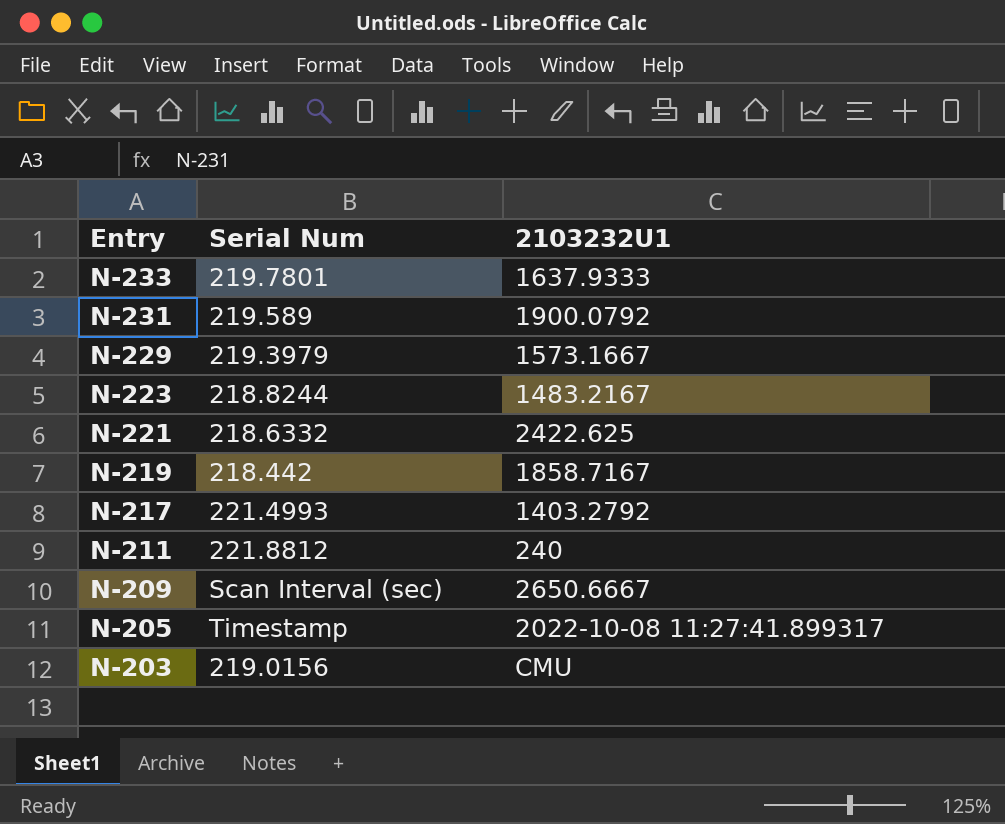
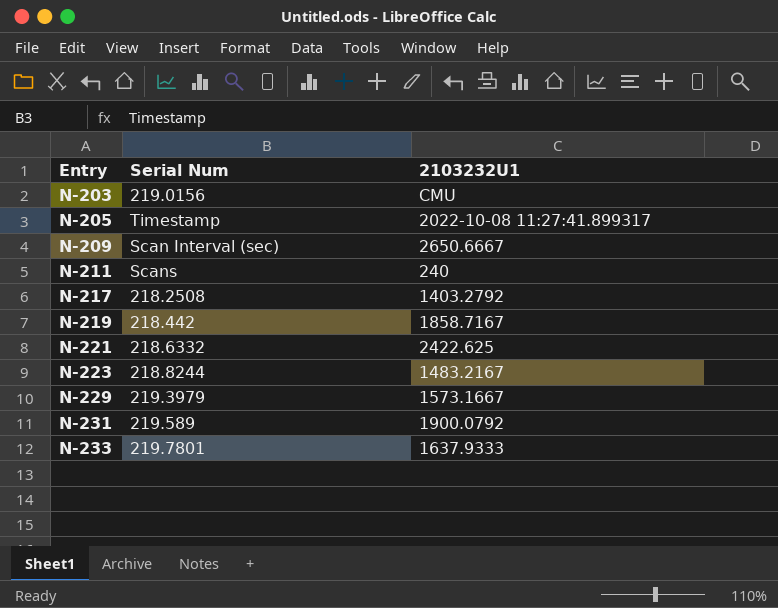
row order: Entry descending -> Entry ascending
N-211 | Serial Num: 221.8812 -> Scans
N-217 | Serial Num: 221.4993 -> 218.2508

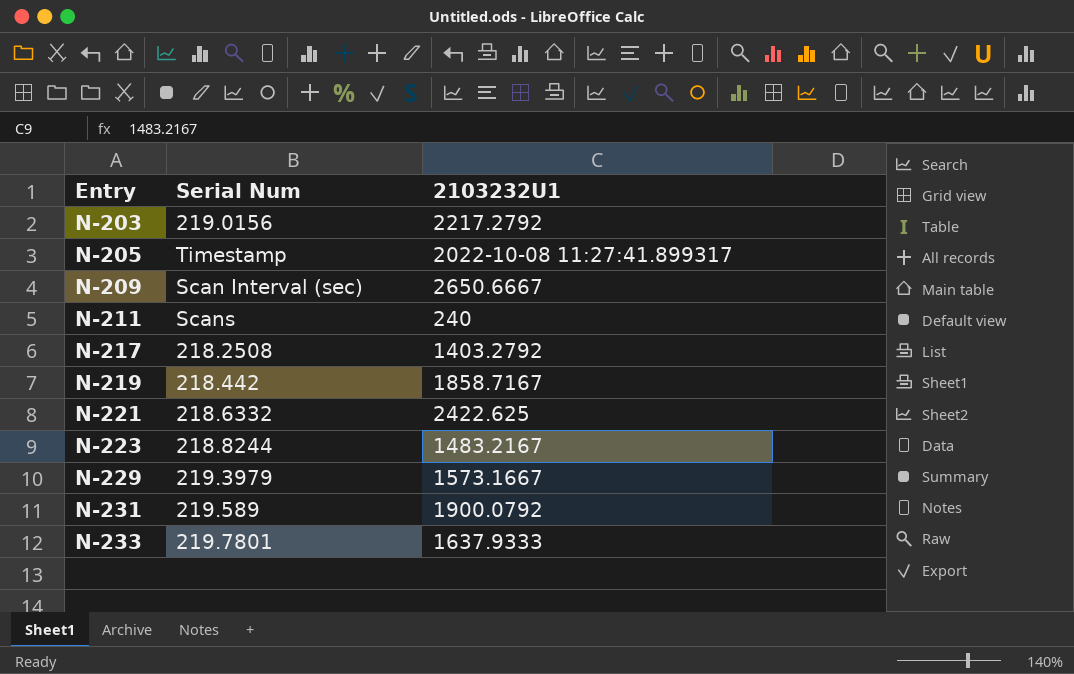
N-203 | 2103232U1: CMU -> 2217.2792

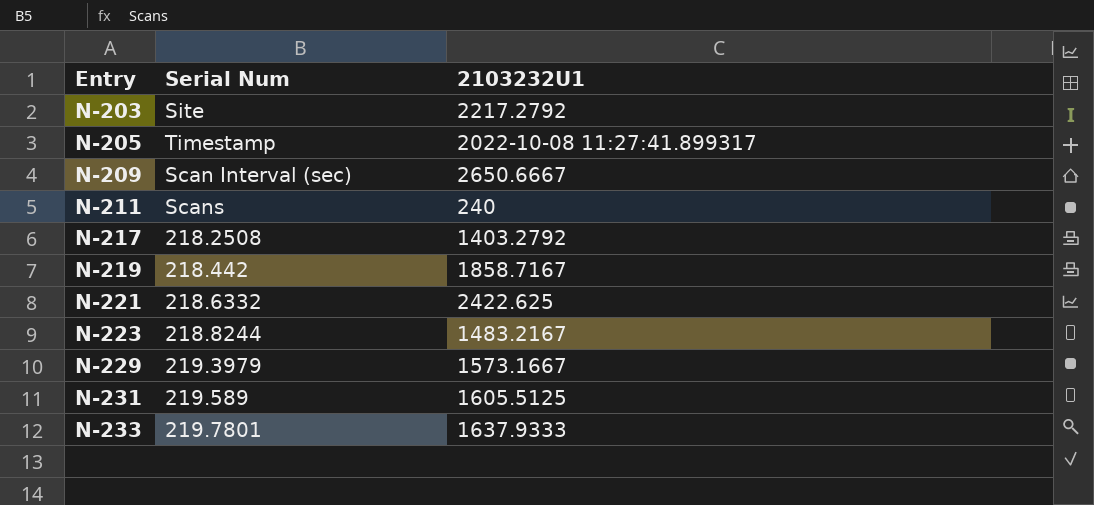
N-203 | Serial Num: 219.0156 -> Site
N-231 | 2103232U1: 1900.0792 -> 1605.5125

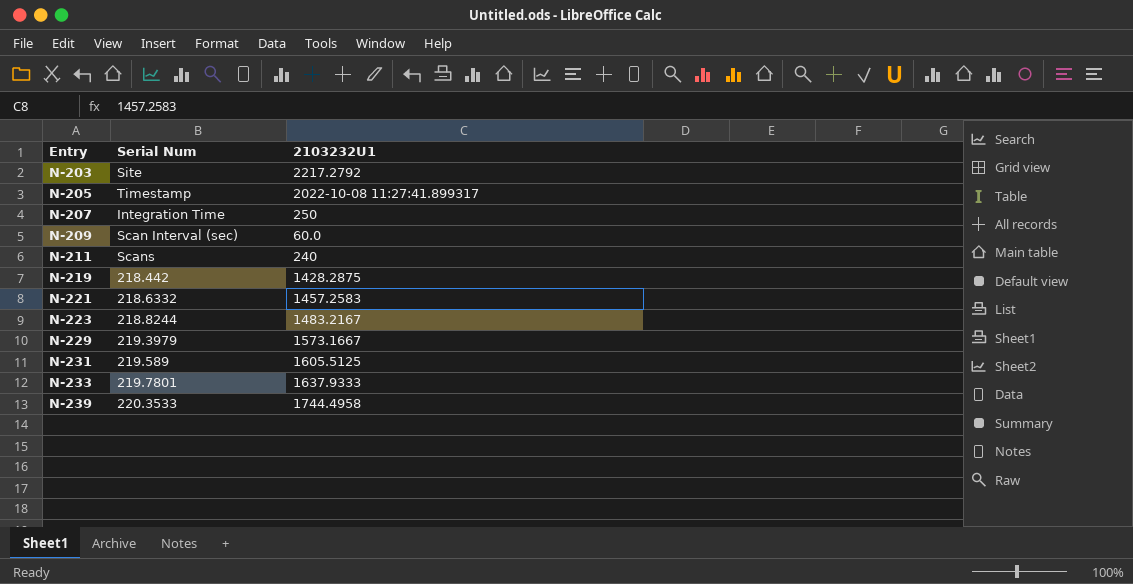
row N-217: 218.2508 | 1403.2792 -> none
row N-207: none -> Integration Time | 250
N-209 | 2103232U1: 2650.6667 -> 60.0
N-219 | 2103232U1: 1858.7167 -> 1428.2875
N-221 | 2103232U1: 2422.625 -> 1457.2583
row N-239: none -> 220.3533 | 1744.4958

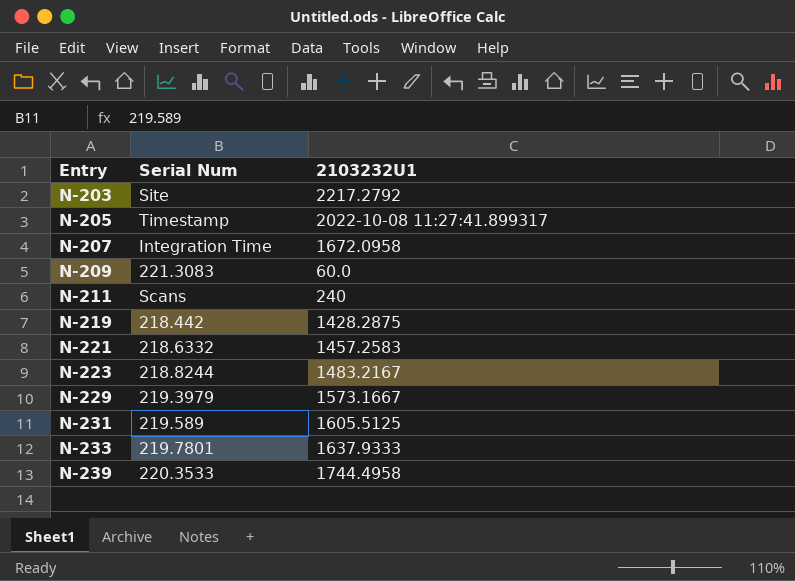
N-207 | 2103232U1: 250 -> 1672.0958
N-209 | Serial Num: Scan Interval (sec) -> 221.3083

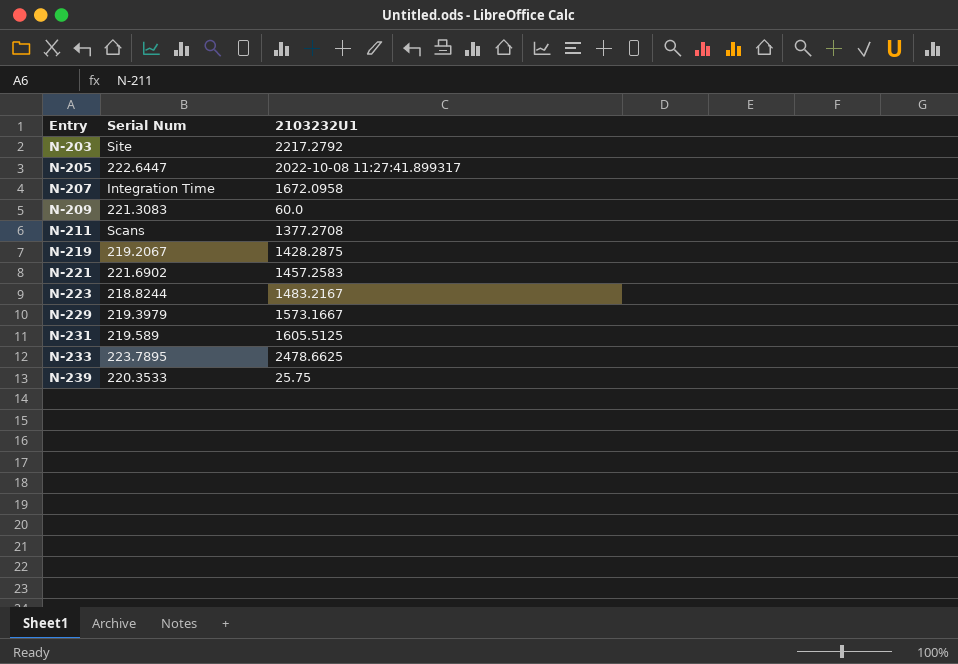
N-205 | Serial Num: Timestamp -> 222.6447
N-211 | 2103232U1: 240 -> 1377.2708
N-219 | Serial Num: 218.442 -> 219.2067
N-221 | Serial Num: 218.6332 -> 221.6902
N-233 | Serial Num: 219.7801 -> 223.7895
N-233 | 2103232U1: 1637.9333 -> 2478.6625
N-239 | 2103232U1: 1744.4958 -> 25.75

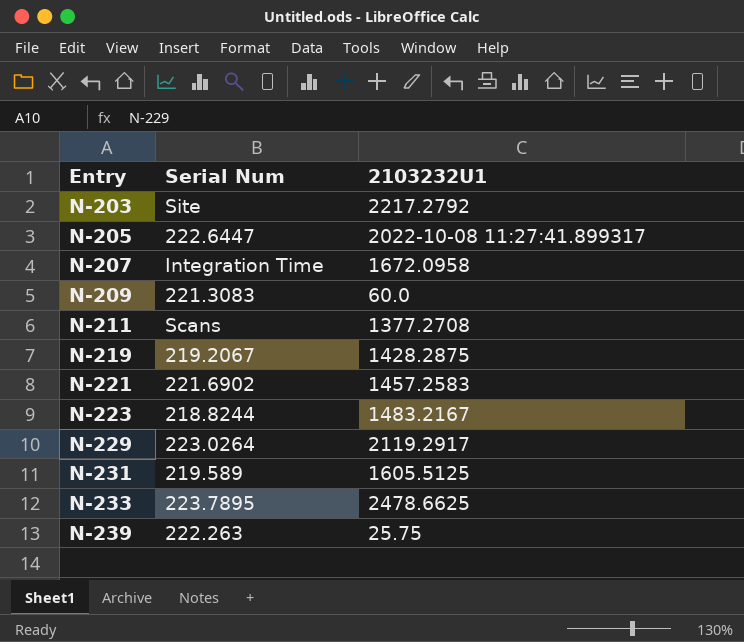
N-229 | Serial Num: 219.3979 -> 223.0264
N-229 | 2103232U1: 1573.1667 -> 2119.2917
N-239 | Serial Num: 220.3533 -> 222.263

